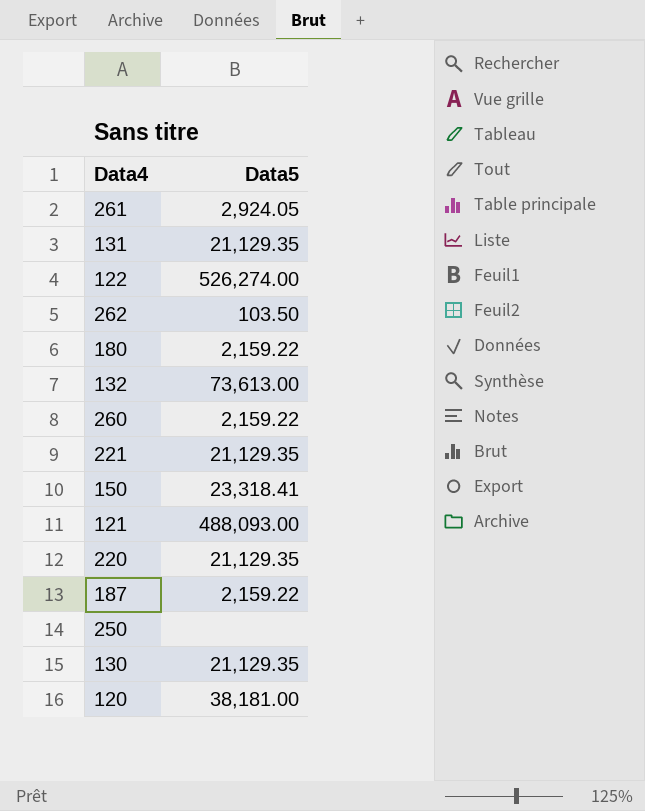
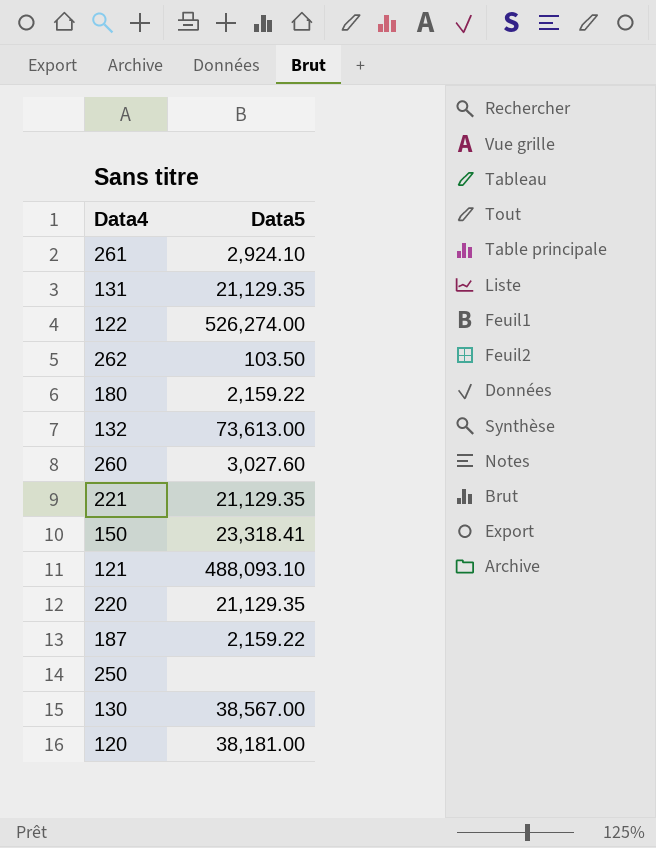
261 | Data5: 2,924.05 -> 2,924.10
260 | Data5: 2,159.22 -> 3,027.60
121 | Data5: 488,093.00 -> 488,093.10
130 | Data5: 21,129.35 -> 38,567.00

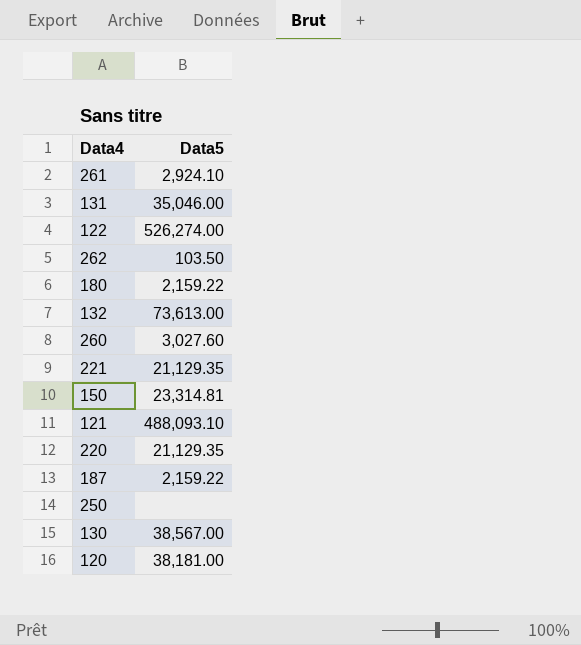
131 | Data5: 21,129.35 -> 35,046.00
150 | Data5: 23,318.41 -> 23,314.81

